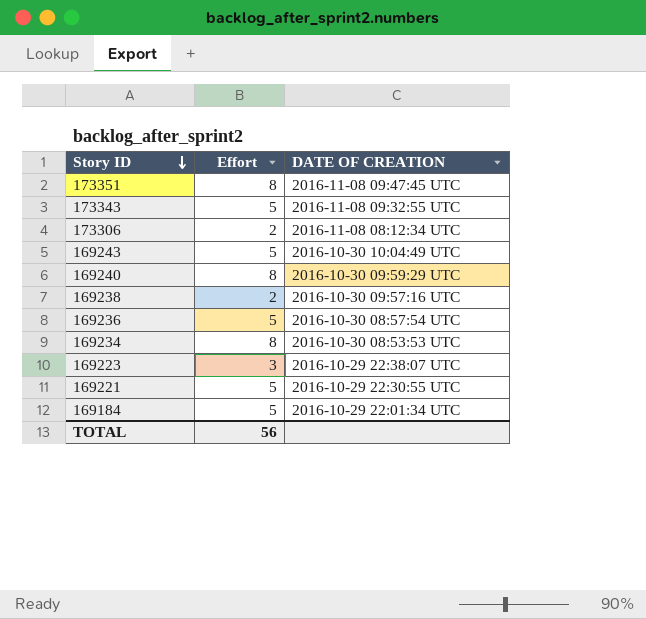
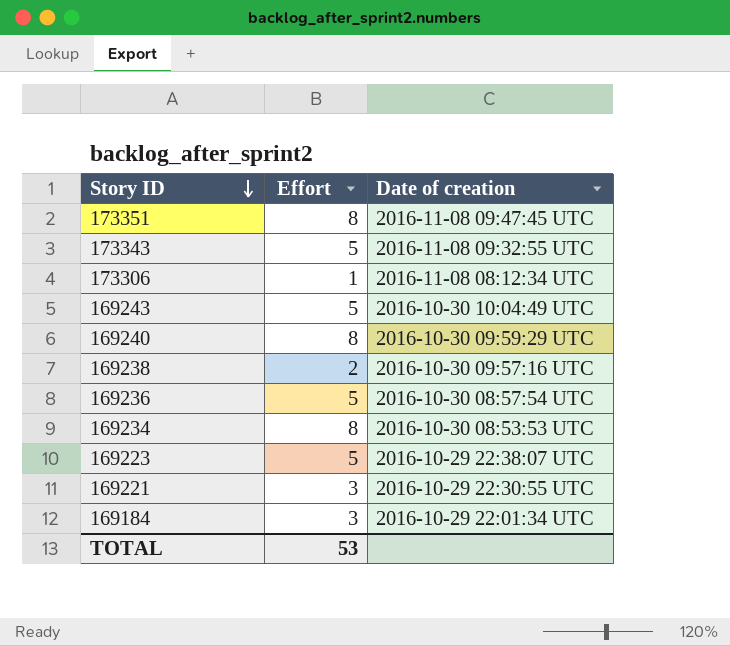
column name: DATE OF CREATION -> Date of creation
173306 | Effort: 2 -> 1
169223 | Effort: 3 -> 5
169221 | Effort: 5 -> 3
169184 | Effort: 5 -> 3
TOTAL | Effort: 56 -> 53

